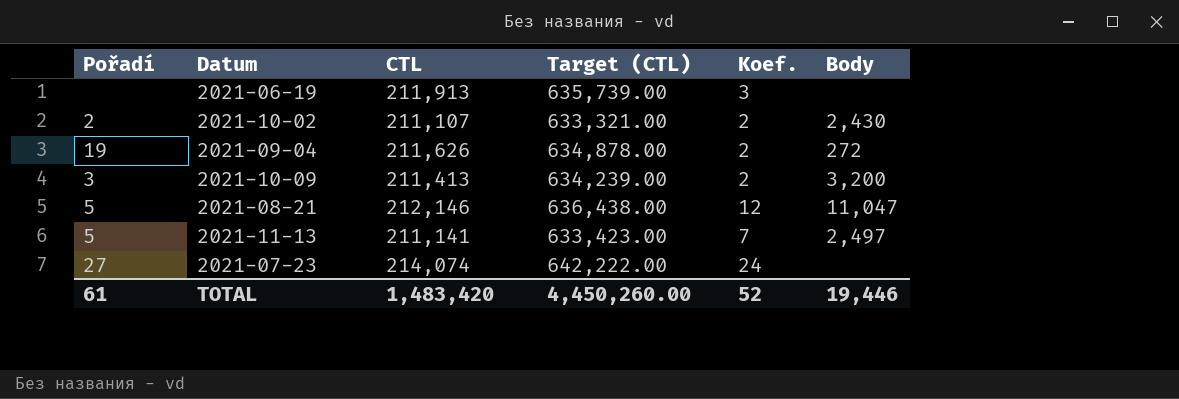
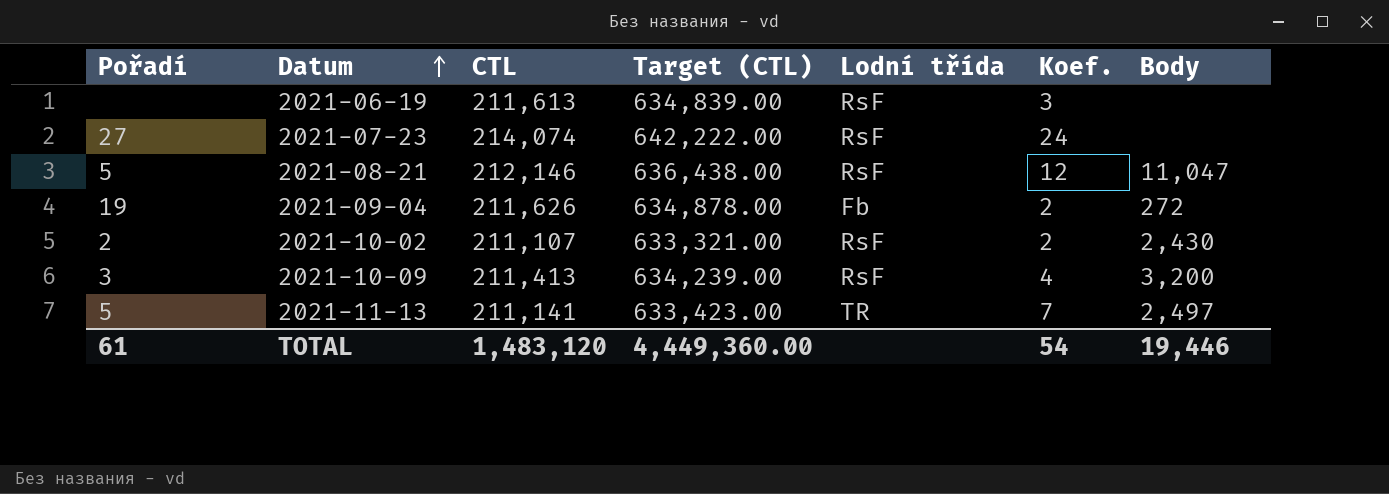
row order: none -> Datum ascending
column Lodní třída | position: none -> 5
2021-06-19 | CTL: 211,913 -> 211,613
2021-06-19 | Target (CTL): 635,739.00 -> 634,839.00
2021-10-09 | Koef.: 2 -> 4
TOTAL | CTL: 1,483,420 -> 1,483,120
TOTAL | Target (CTL): 4,450,260.00 -> 4,449,360.00
TOTAL | Koef.: 52 -> 54

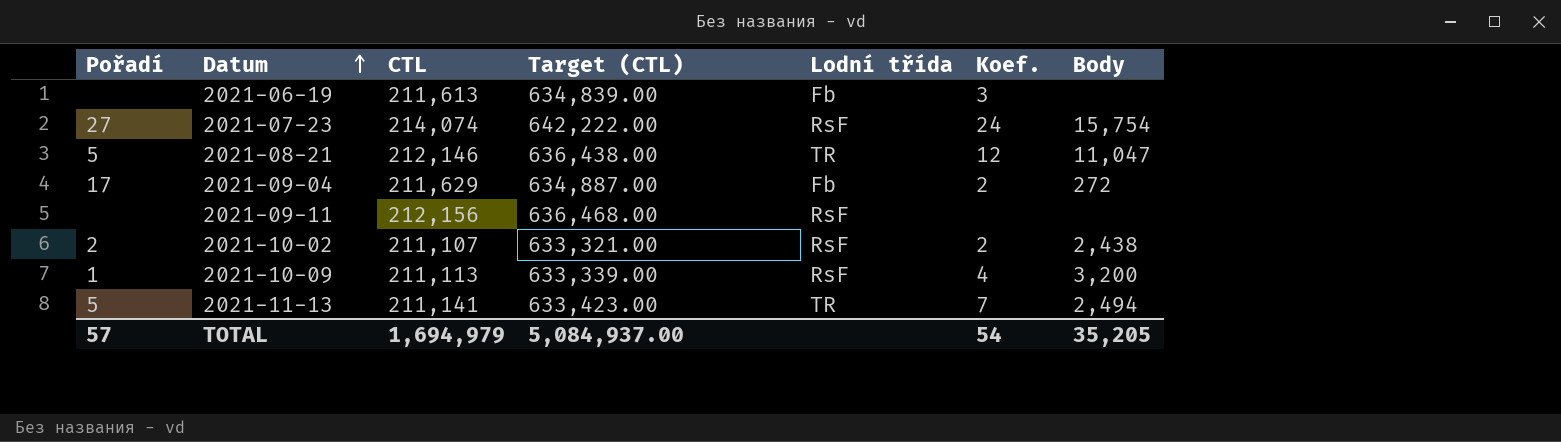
2021-06-19 | Lodní třída: RsF -> Fb
2021-07-23 | Body: none -> 15,754
2021-08-21 | Lodní třída: RsF -> TR
2021-09-04 | Pořadí: 19 -> 17
2021-09-04 | CTL: 211,626 -> 211,629
2021-09-04 | Target (CTL): 634,878.00 -> 634,887.00
row 2021-09-11: none -> none | 212,156 | 636,468.00 | RsF | none | none
2021-10-02 | Body: 2,430 -> 2,438
2021-10-09 | Pořadí: 3 -> 1
2021-10-09 | CTL: 211,413 -> 211,113
2021-10-09 | Target (CTL): 634,239.00 -> 633,339.00
2021-11-13 | Body: 2,497 -> 2,494
TOTAL | Pořadí: 61 -> 57
TOTAL | CTL: 1,483,120 -> 1,694,979
TOTAL | Target (CTL): 4,449,360.00 -> 5,084,937.00
TOTAL | Body: 19,446 -> 35,205

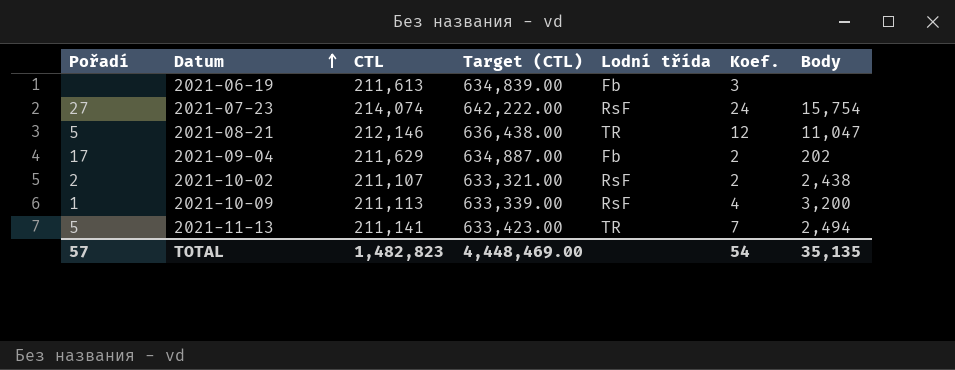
row 2021-09-11: none | 212,156 | 636,468.00 | RsF | none | none -> none
2021-09-04 | Body: 272 -> 202
TOTAL | CTL: 1,694,979 -> 1,482,823
TOTAL | Target (CTL): 5,084,937.00 -> 4,448,469.00
TOTAL | Body: 35,205 -> 35,135

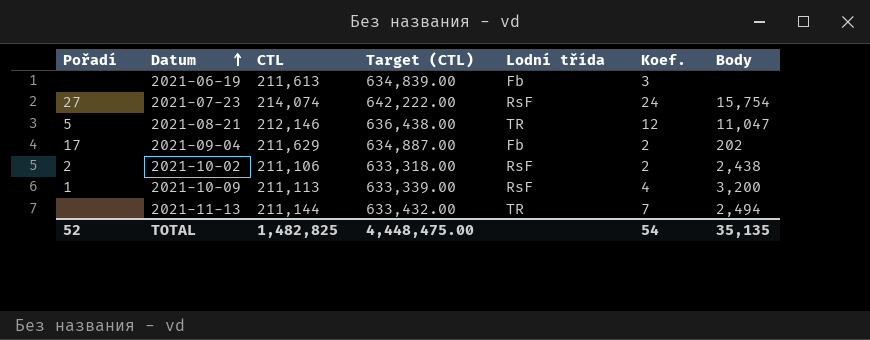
2021-10-02 | CTL: 211,107 -> 211,106
2021-10-02 | Target (CTL): 633,321.00 -> 633,318.00
2021-11-13 | Pořadí: 5 -> none
2021-11-13 | CTL: 211,141 -> 211,144
2021-11-13 | Target (CTL): 633,423.00 -> 633,432.00
TOTAL | Pořadí: 57 -> 52
TOTAL | CTL: 1,482,823 -> 1,482,825
TOTAL | Target (CTL): 4,448,469.00 -> 4,448,475.00

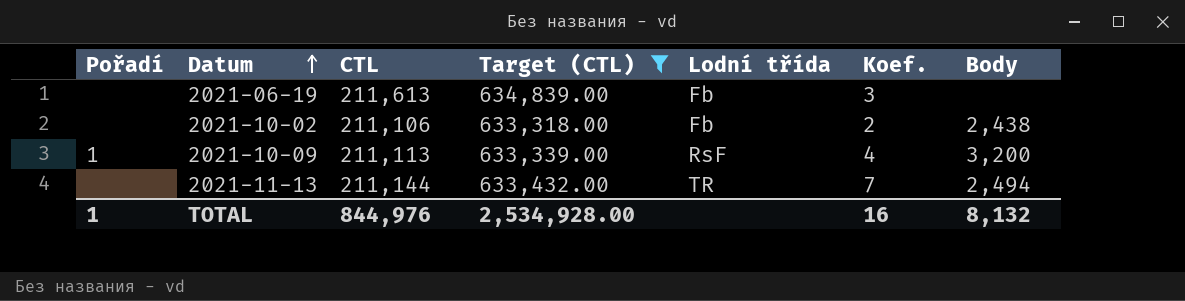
filter: none -> Target (CTL) <= 634,839.00
2021-10-02 | Pořadí: 2 -> none
2021-10-02 | Lodní třída: RsF -> Fb
TOTAL | Pořadí: 52 -> 1
TOTAL | CTL: 1,482,825 -> 844,976
TOTAL | Target (CTL): 4,448,475.00 -> 2,534,928.00
TOTAL | Koef.: 54 -> 16
TOTAL | Body: 35,135 -> 8,132

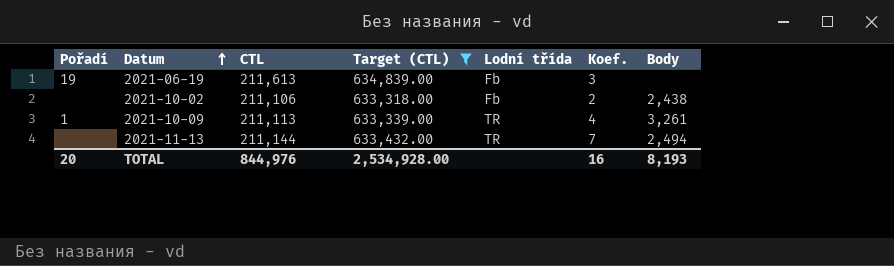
2021-06-19 | Pořadí: none -> 19
2021-10-09 | Lodní třída: RsF -> TR
2021-10-09 | Body: 3,200 -> 3,261
TOTAL | Pořadí: 1 -> 20
TOTAL | Body: 8,132 -> 8,193

